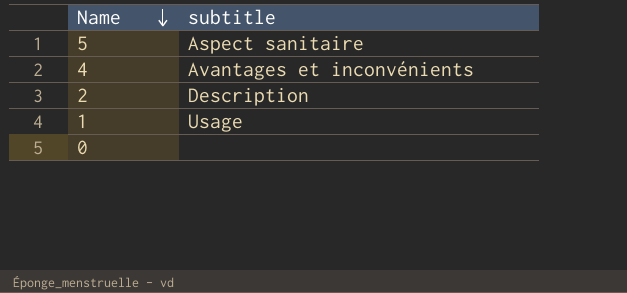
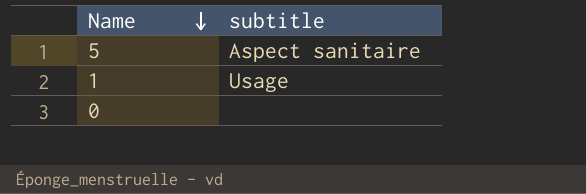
row 4: Avantages et inconvénients -> none
row 2: Description -> none

